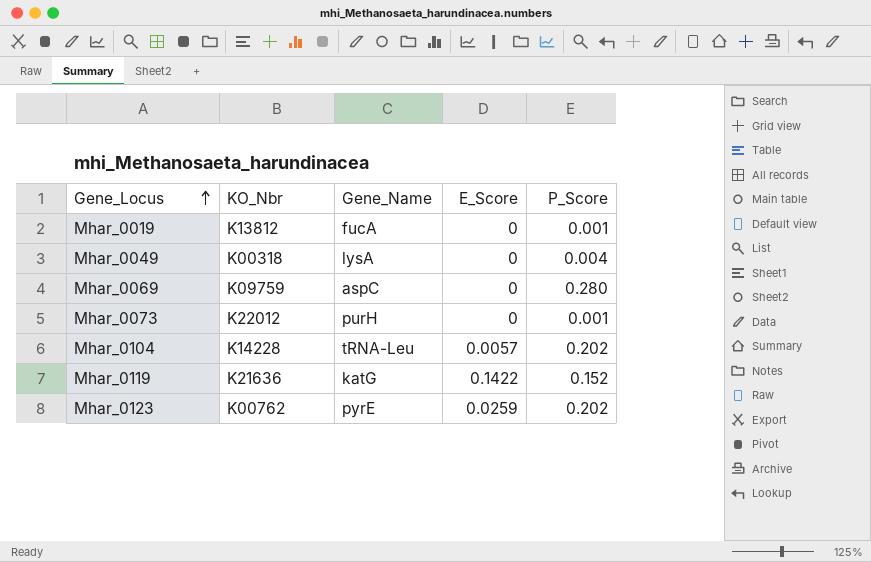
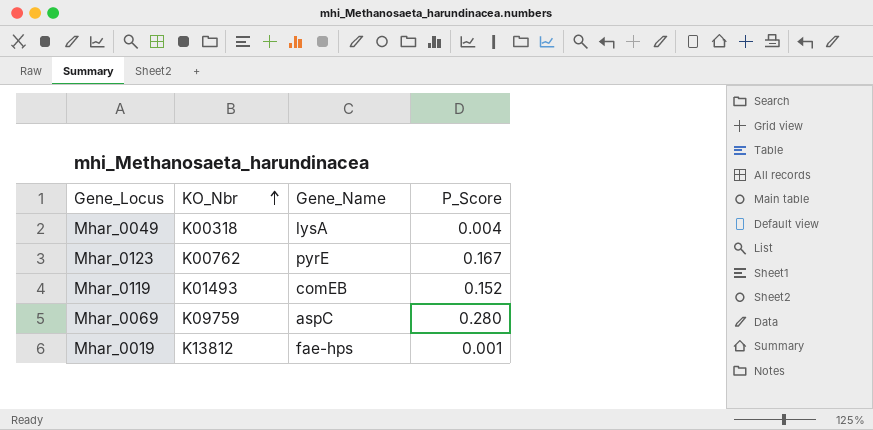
row order: Gene_Locus ascending -> KO_Nbr ascending
column E_Score | position: 4 -> none
row Mhar_0073: K22012 | purH | 0 | 0.001 -> none
row Mhar_0104: K14228 | tRNA-Leu | 0.0057 | 0.202 -> none
Mhar_0123 | P_Score: 0.202 -> 0.167
Mhar_0119 | KO_Nbr: K21636 -> K01493
Mhar_0119 | Gene_Name: katG -> comEB
Mhar_0019 | Gene_Name: fucA -> fae-hps

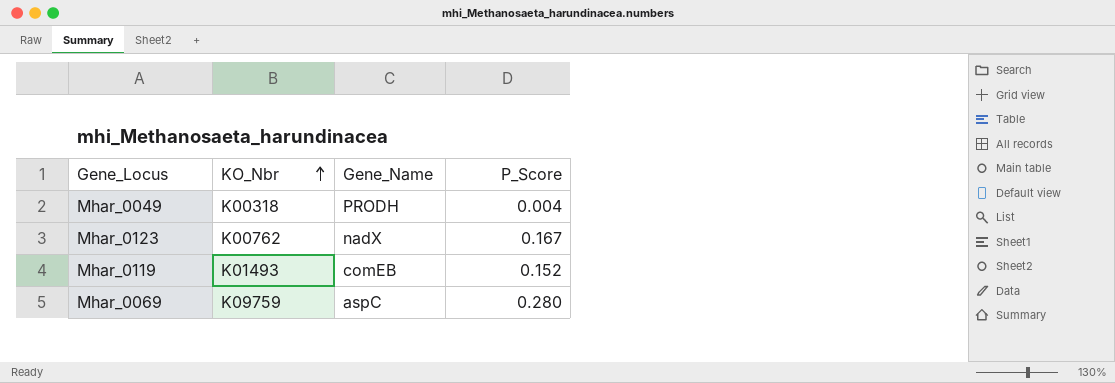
row Mhar_0019: K13812 | fae-hps | 0.001 -> none
Mhar_0049 | Gene_Name: lysA -> PRODH
Mhar_0123 | Gene_Name: pyrE -> nadX

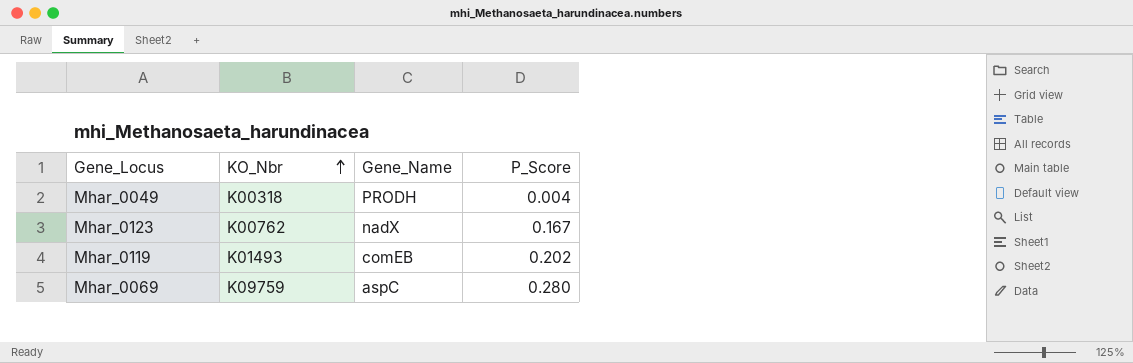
Mhar_0119 | P_Score: 0.152 -> 0.202

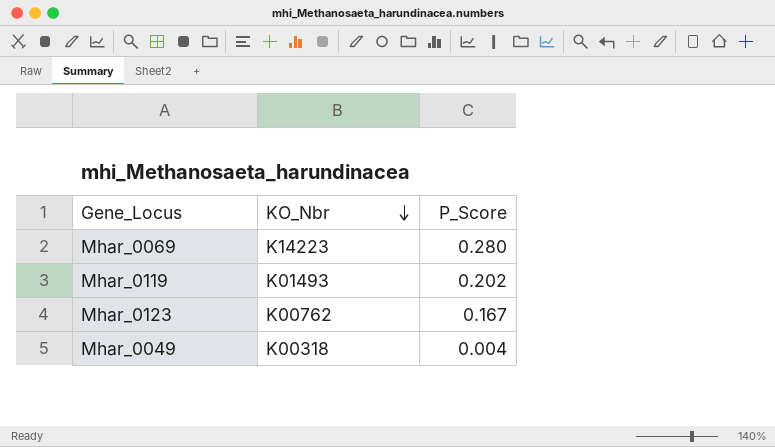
row order: KO_Nbr ascending -> KO_Nbr descending
column Gene_Name | position: 3 -> none
Mhar_0069 | KO_Nbr: K09759 -> K14223

